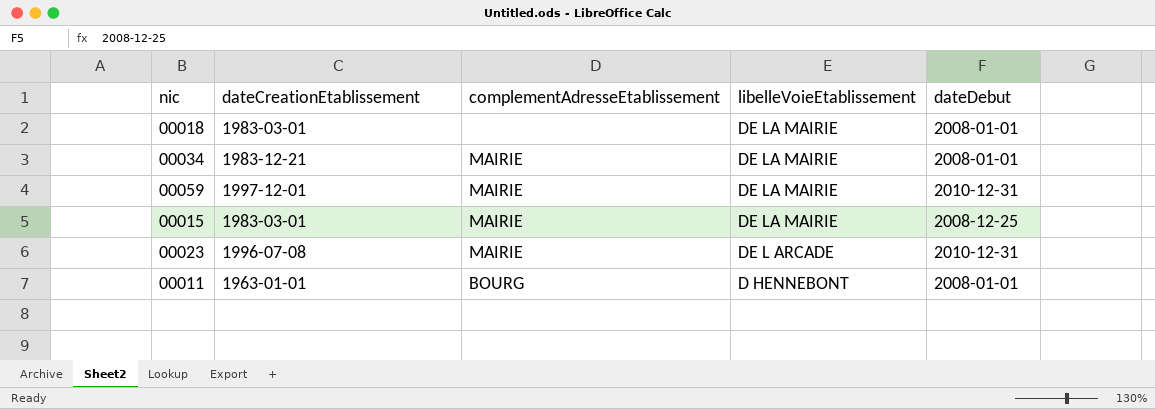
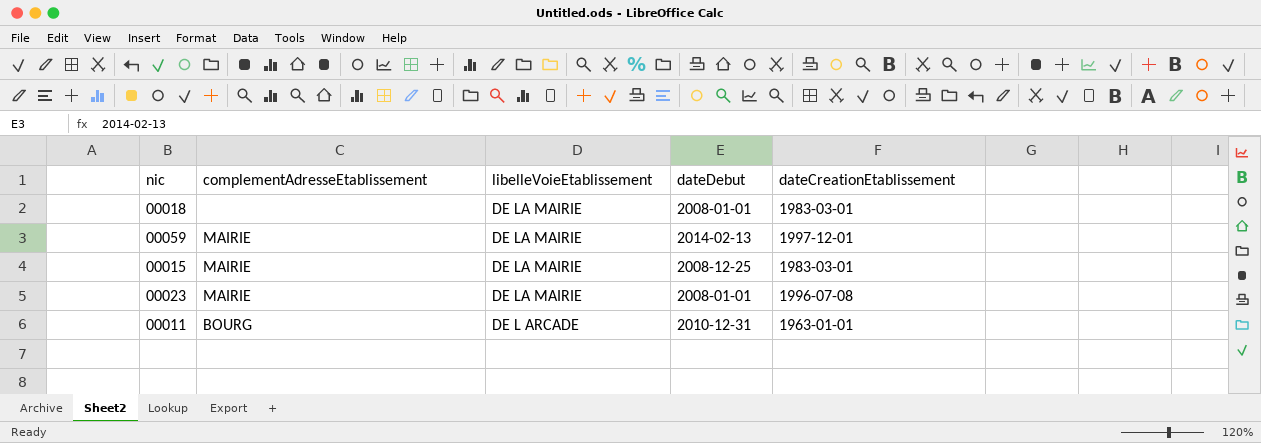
column dateCreationEtablissement | position: 2 -> 5
row 00034: 1983-12-21 | MAIRIE | DE LA MAIRIE | 2008-01-01 -> none
00059 | dateDebut: 2010-12-31 -> 2014-02-13
00023 | libelleVoieEtablissement: DE L ARCADE -> DE LA MAIRIE
00023 | dateDebut: 2010-12-31 -> 2008-01-01
00011 | libelleVoieEtablissement: D HENNEBONT -> DE L ARCADE
00011 | dateDebut: 2008-01-01 -> 2010-12-31

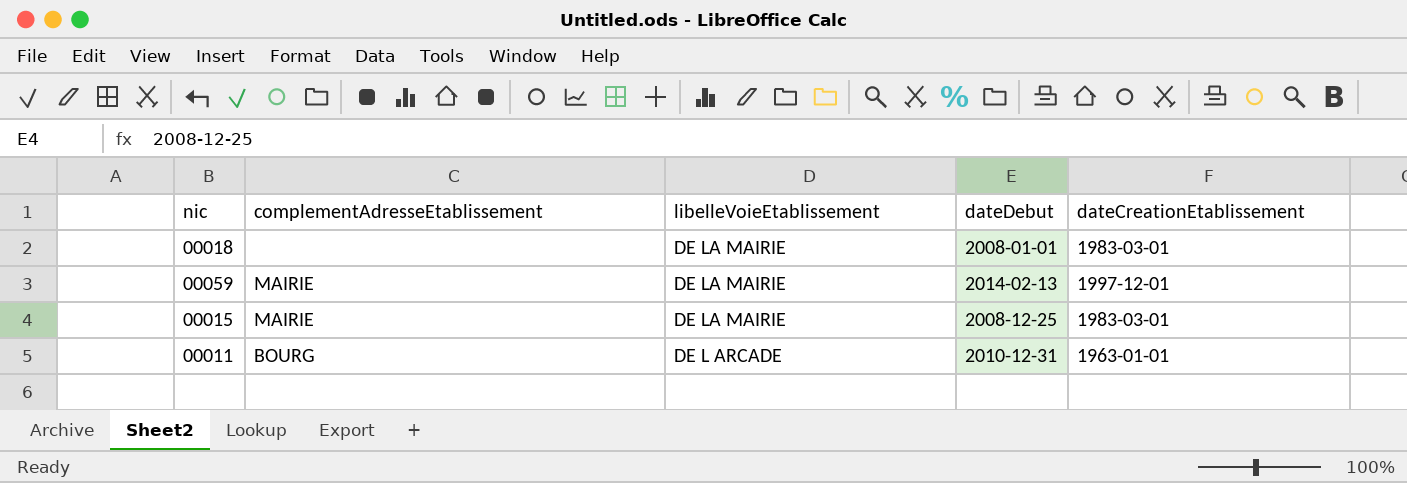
row 00023: MAIRIE | DE LA MAIRIE | 2008-01-01 | 1996-07-08 -> none

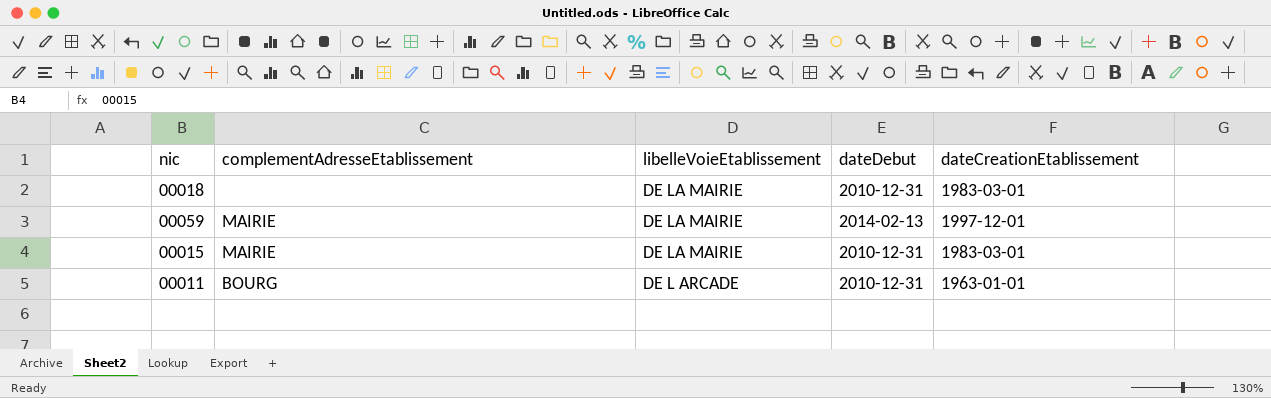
00018 | dateDebut: 2008-01-01 -> 2010-12-31
00015 | dateDebut: 2008-12-25 -> 2010-12-31

